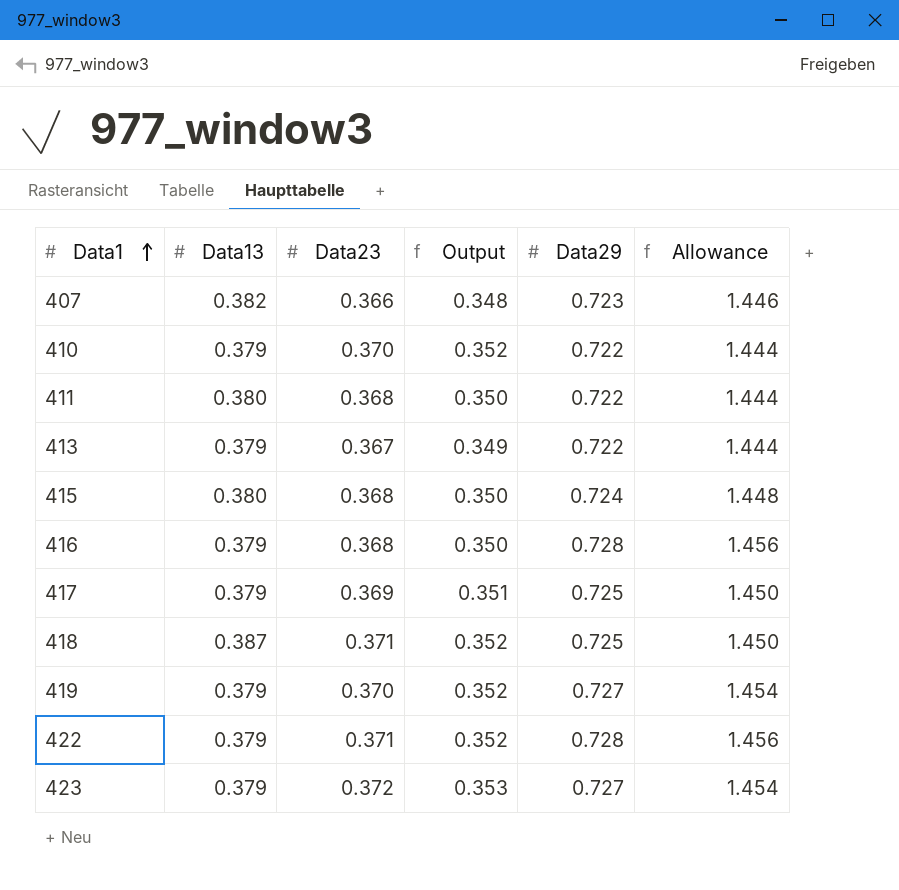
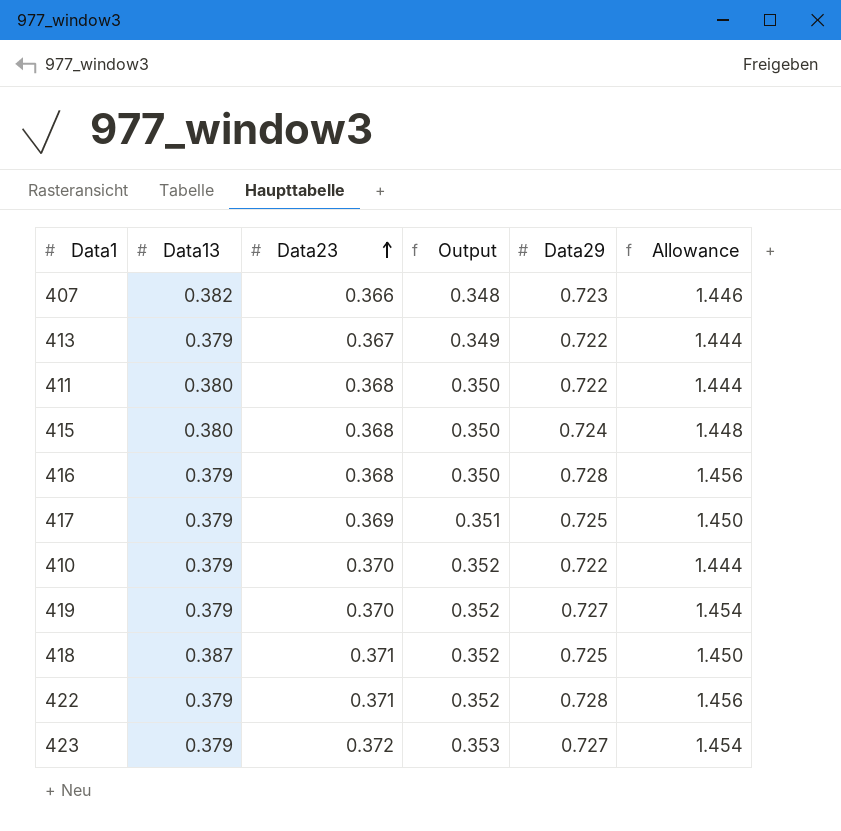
row order: Data1 ascending -> Data23 ascending

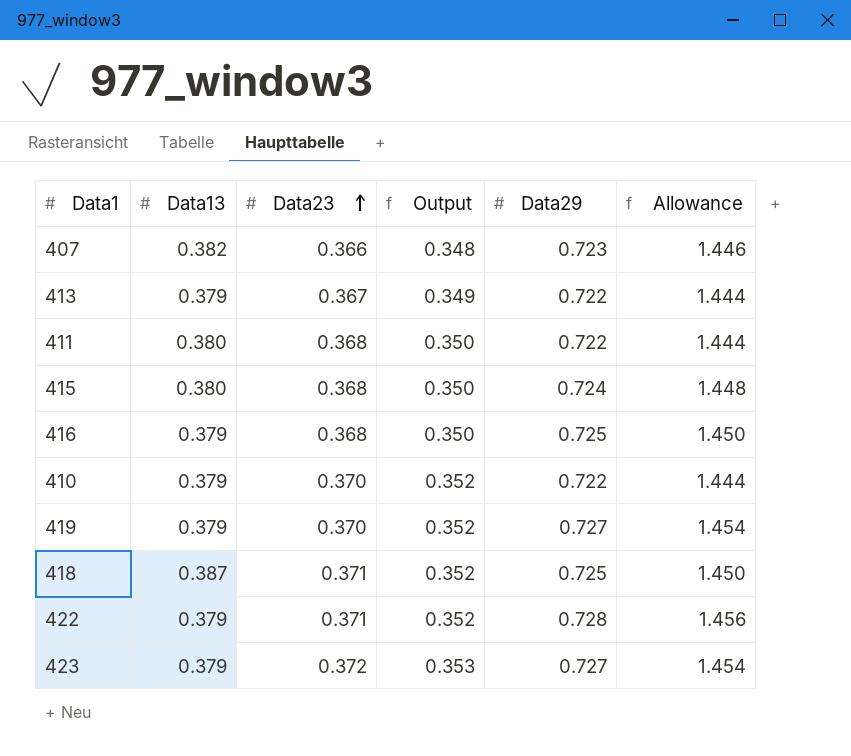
row 417: 0.379 | 0.369 | 0.351 | 0.725 | 1.450 -> none
416 | Data29: 0.728 -> 0.725
416 | Allowance: 1.456 -> 1.450

